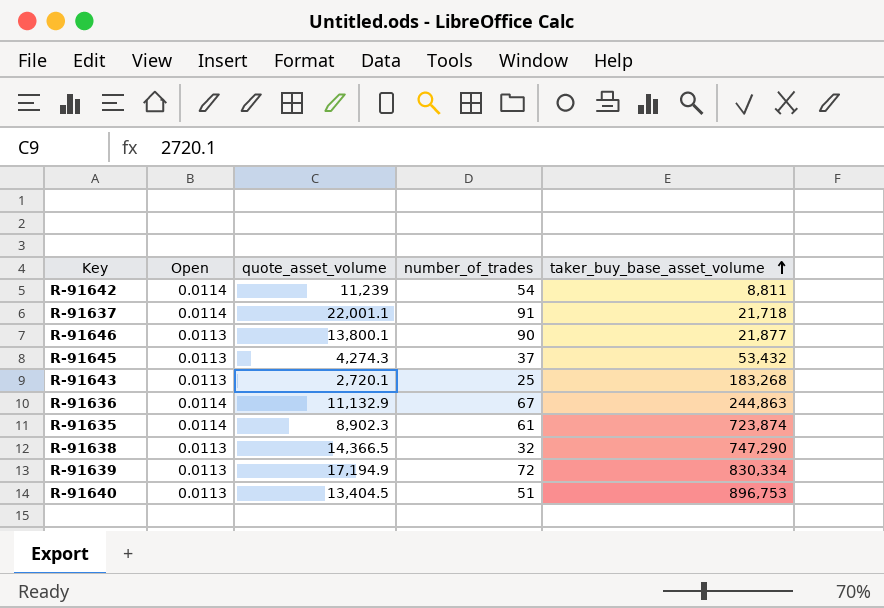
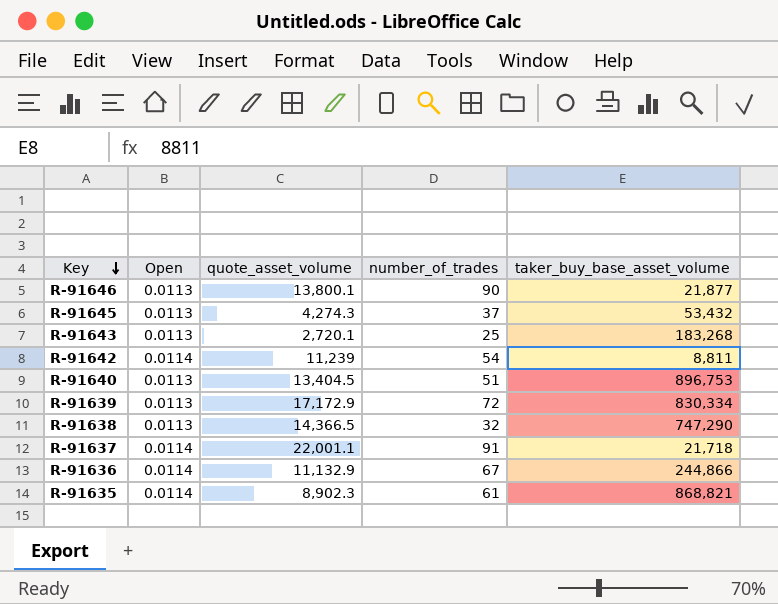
row order: taker_buy_base_asset_volume ascending -> Key descending
R-91639 | quote_asset_volume: 17,194.9 -> 17,172.9
R-91636 | taker_buy_base_asset_volume: 244,863 -> 244,866
R-91635 | taker_buy_base_asset_volume: 723,874 -> 868,821

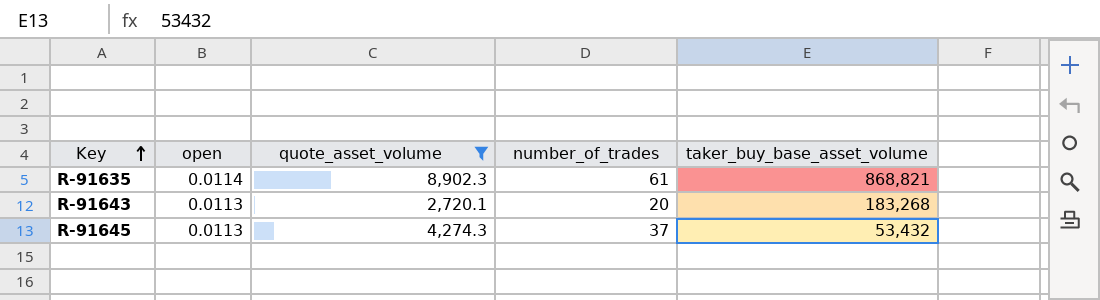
filter: none -> quote_asset_volume <= 8,902.3
row order: Key descending -> Key ascending
column name: Open -> open
R-91643 | number_of_trades: 25 -> 20

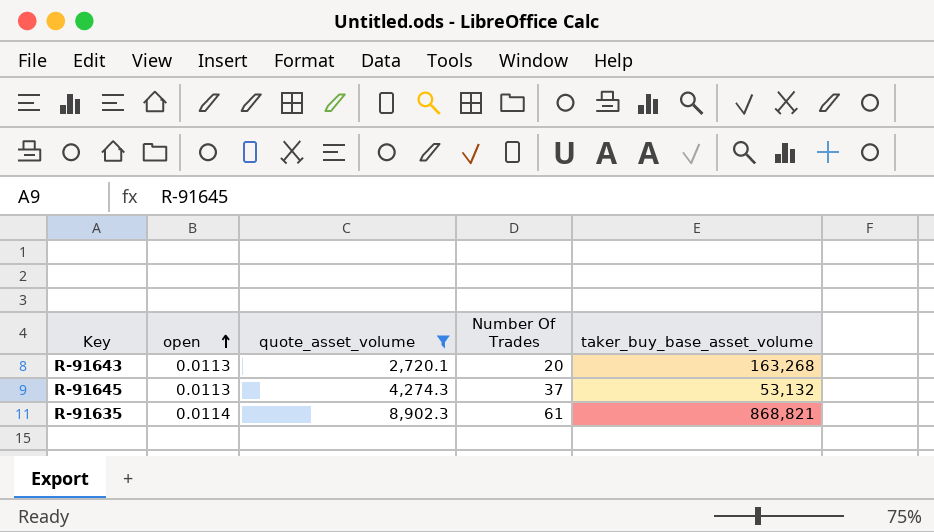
row order: Key ascending -> open ascending
column name: number_of_trades -> Number Of Trades
R-91643 | taker_buy_base_asset_volume: 183,268 -> 163,268
R-91645 | taker_buy_base_asset_volume: 53,432 -> 53,132

